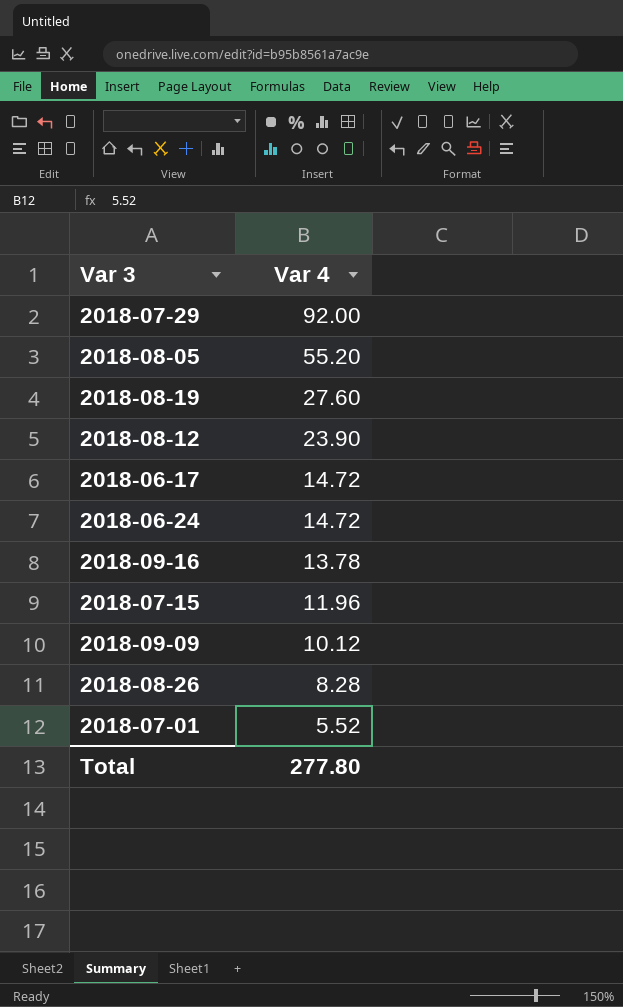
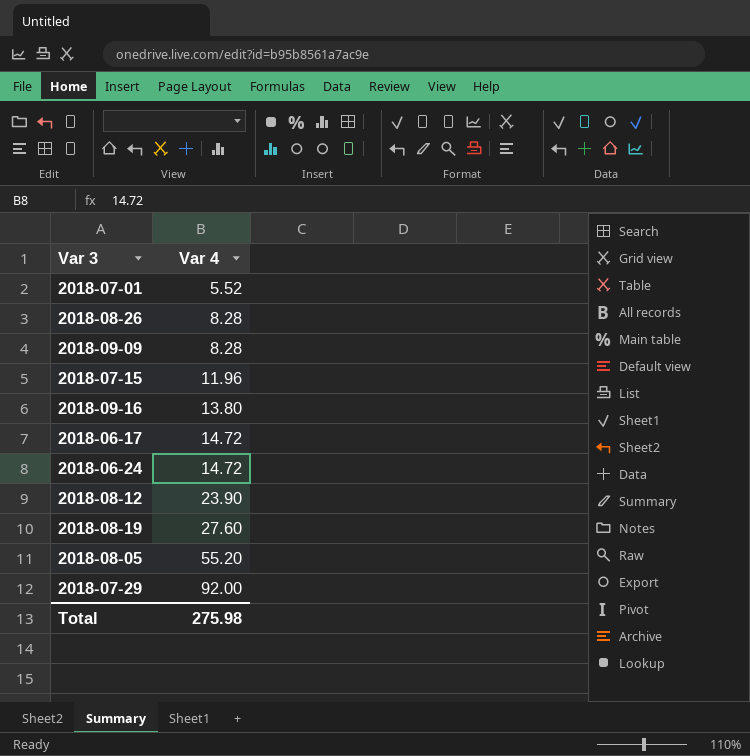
row order: Var 4 descending -> Var 4 ascending
2018-09-09 | Var 4: 10.12 -> 8.28
2018-09-16 | Var 4: 13.78 -> 13.80
Total | Var 4: 277.80 -> 275.98

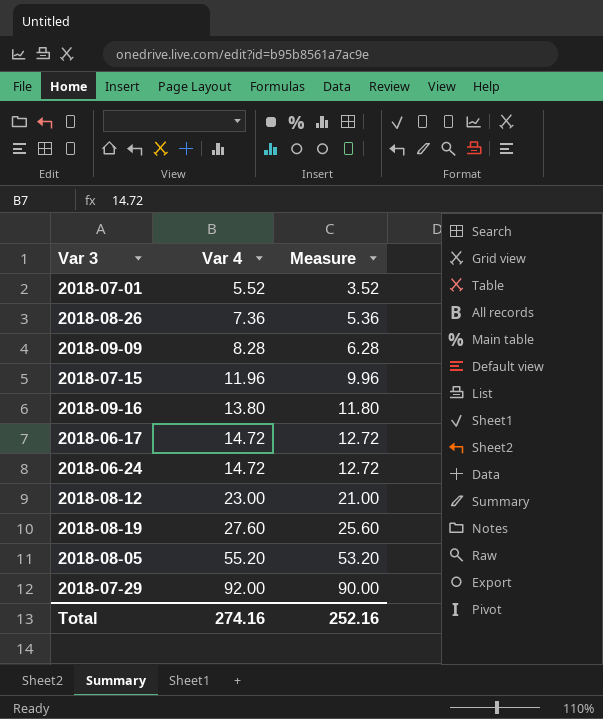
column Measure | formula: none -> [Var 4] - 2
2018-08-26 | Var 4: 8.28 -> 7.36
2018-08-12 | Var 4: 23.90 -> 23.00
Total | Var 4: 275.98 -> 274.16

